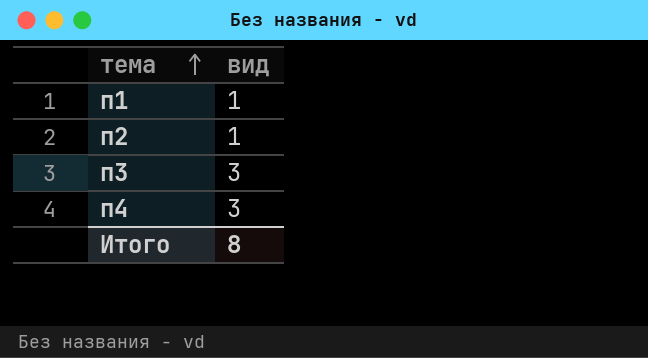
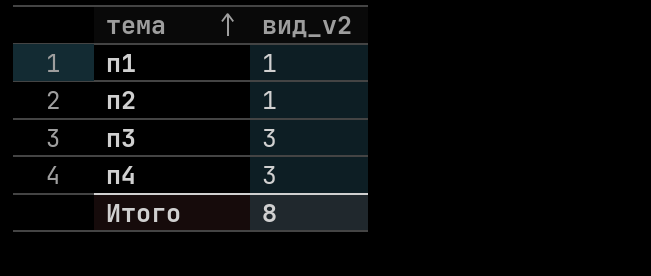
column name: вид -> вид_v2

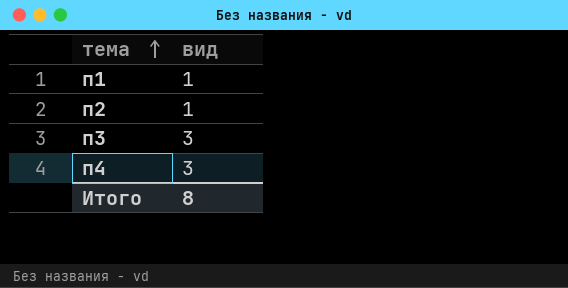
column name: вид_v2 -> вид

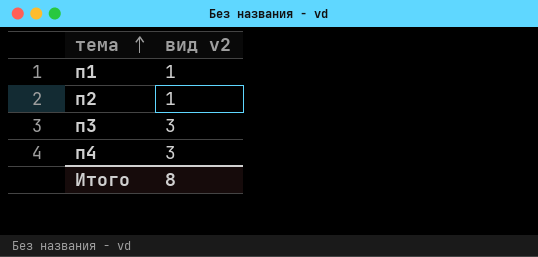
column name: вид -> вид v2

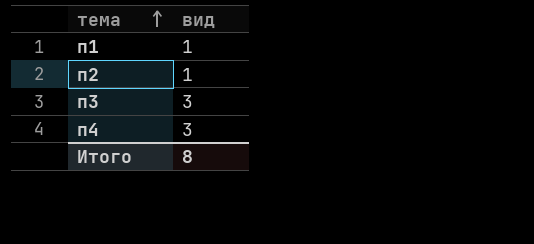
column name: вид v2 -> вид

